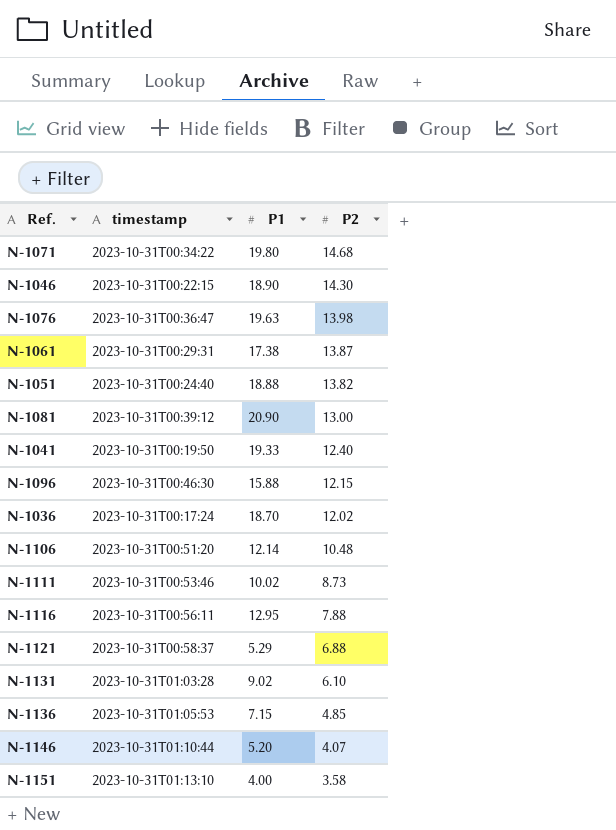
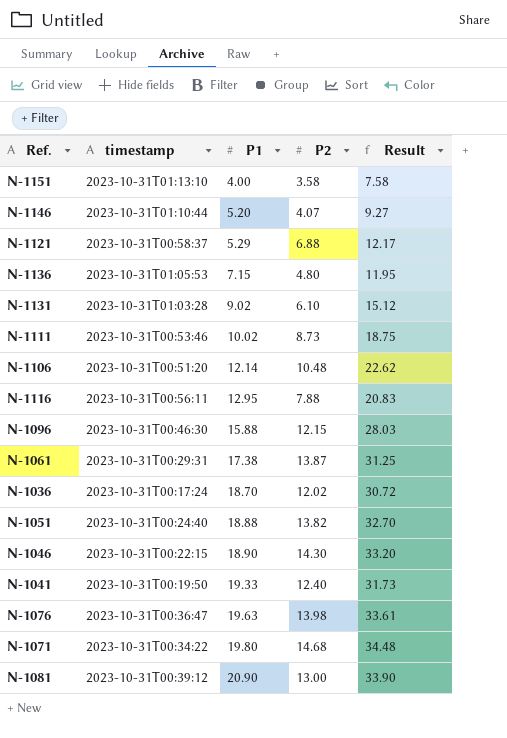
row order: P2 descending -> P1 ascending
column Result | formula: none -> [P1] + [P2]
N-1136 | P2: 4.85 -> 4.80

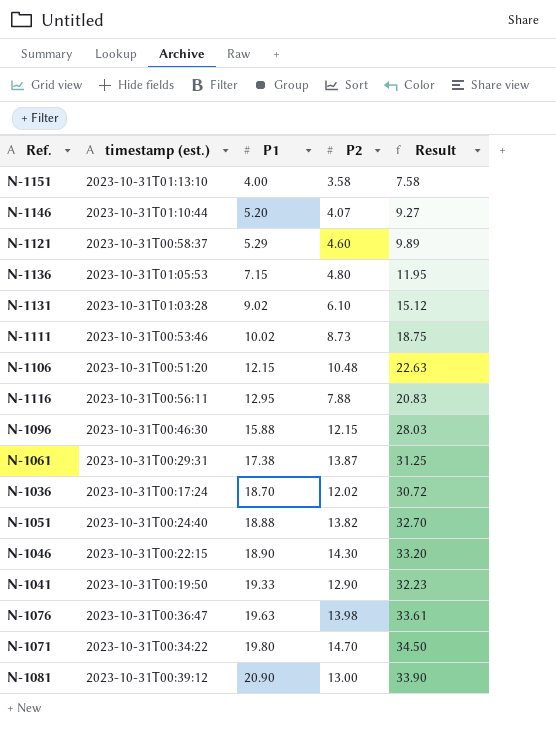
column name: timestamp -> timestamp (est.)
N-1121 | P2: 6.88 -> 4.60
N-1121 | Result: 12.17 -> 9.89
N-1106 | P1: 12.14 -> 12.15
N-1106 | Result: 22.62 -> 22.63
N-1041 | P2: 12.40 -> 12.90
N-1041 | Result: 31.73 -> 32.23
N-1071 | P2: 14.68 -> 14.70
N-1071 | Result: 34.48 -> 34.50

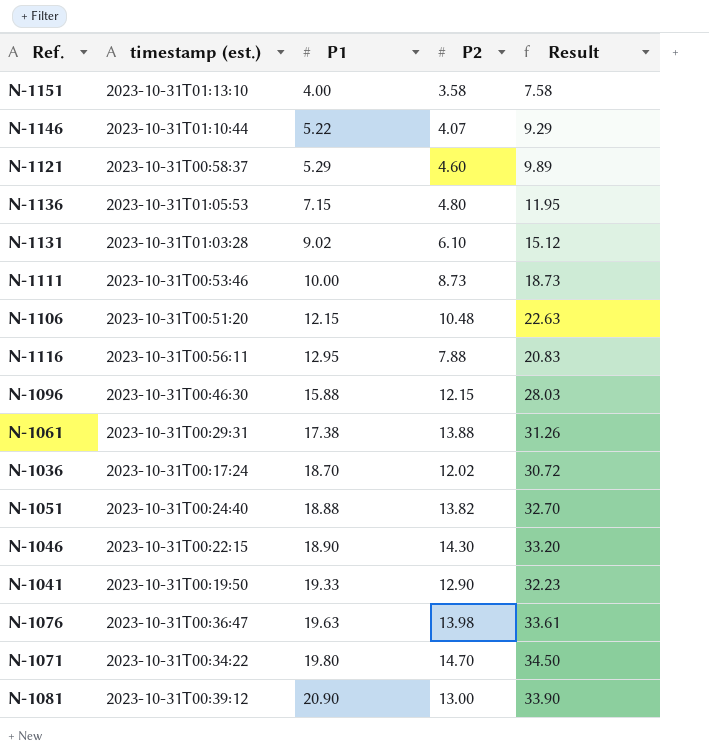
N-1146 | P1: 5.20 -> 5.22
N-1146 | Result: 9.27 -> 9.29
N-1111 | P1: 10.02 -> 10.00
N-1111 | Result: 18.75 -> 18.73
N-1061 | P2: 13.87 -> 13.88
N-1061 | Result: 31.25 -> 31.26

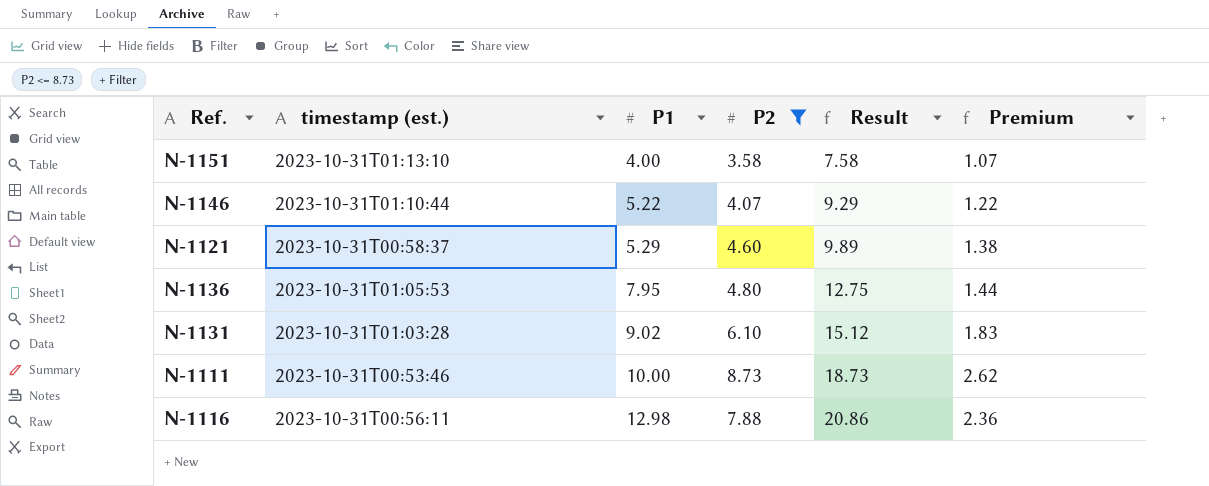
filter: none -> P2 <= 8.73
column Premium | formula: none -> [P2] * 0.3
N-1136 | P1: 7.15 -> 7.95
N-1136 | Result: 11.95 -> 12.75
N-1116 | P1: 12.95 -> 12.98
N-1116 | Result: 20.83 -> 20.86

